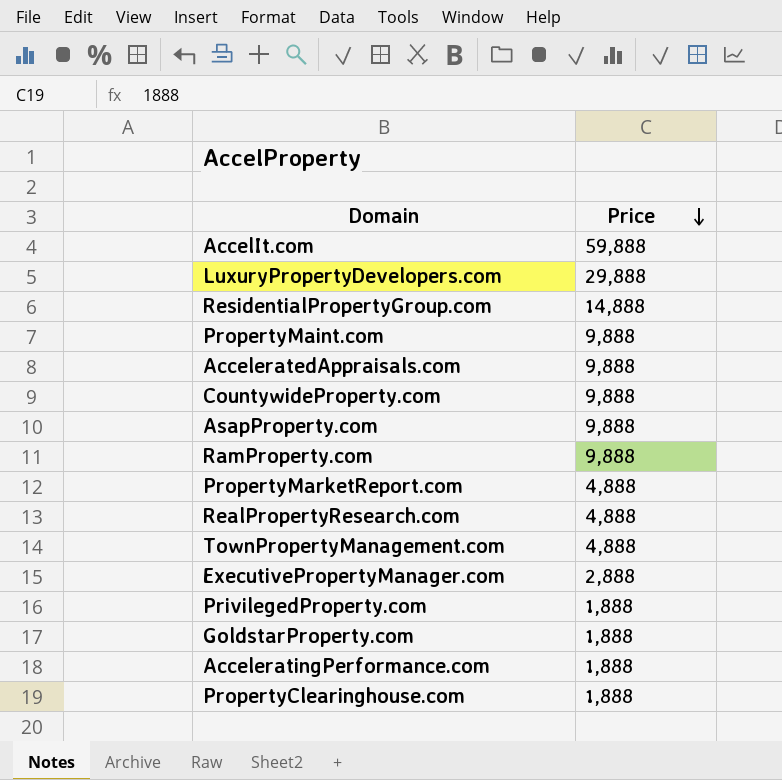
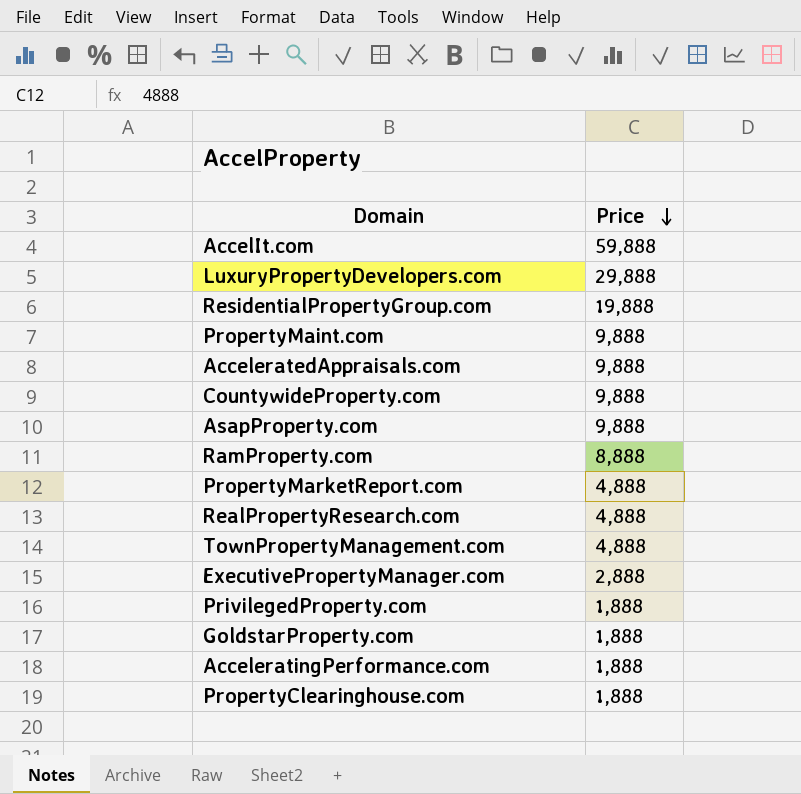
ResidentialPropertyGroup.com | Price: 14,888 -> 19,888
RamProperty.com | Price: 9,888 -> 8,888

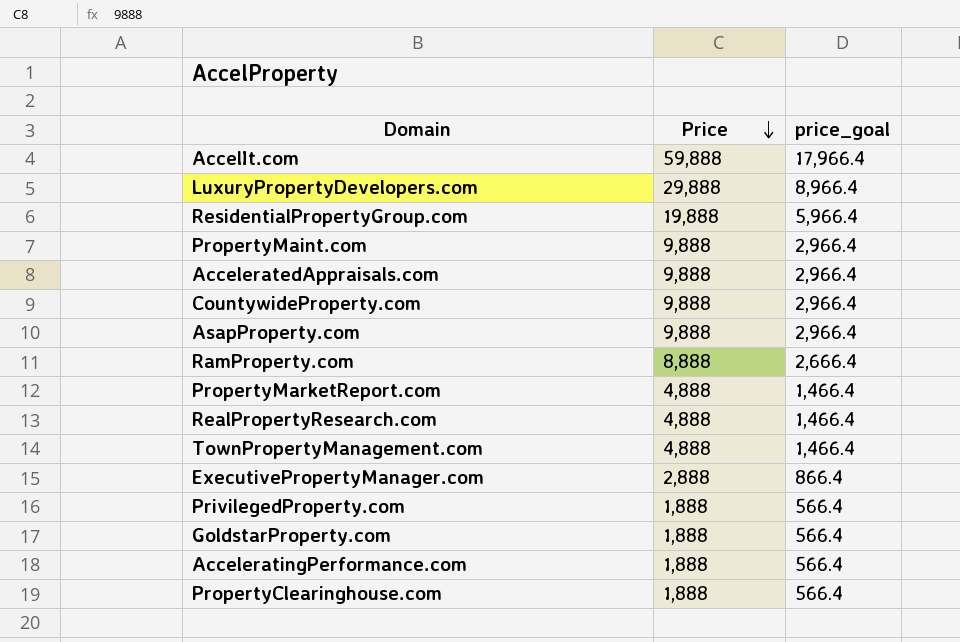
column price_goal | formula: none -> [Price] * 0.3

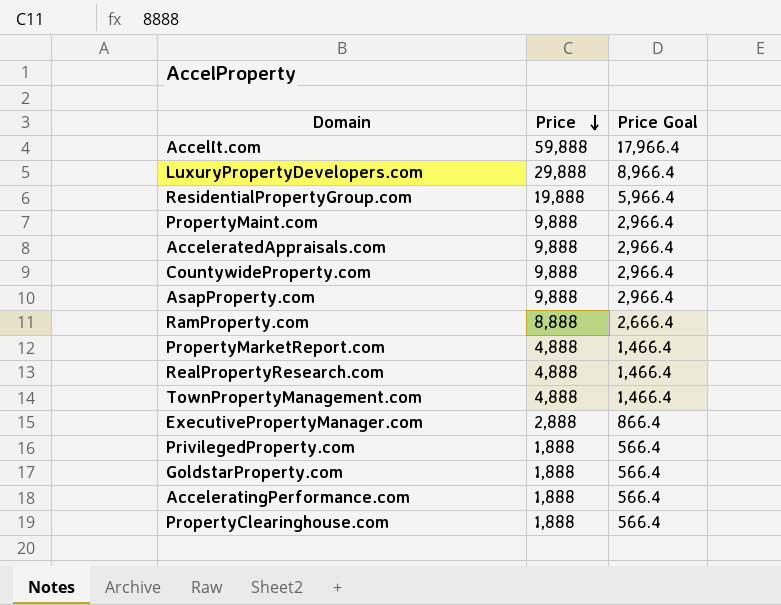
column name: price_goal -> Price Goal

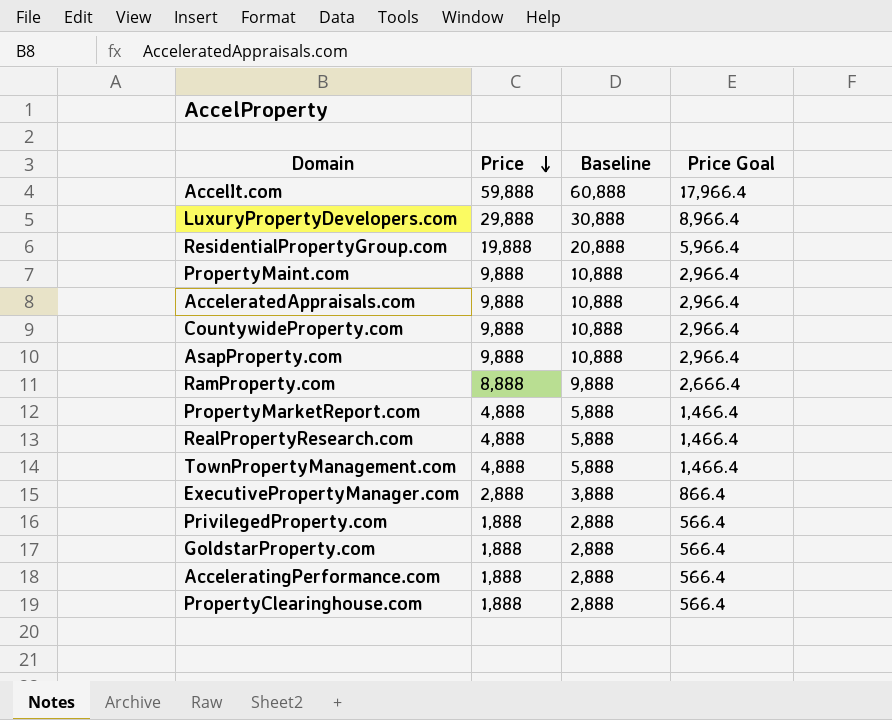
column Baseline | formula: none -> [Price] + 1000

